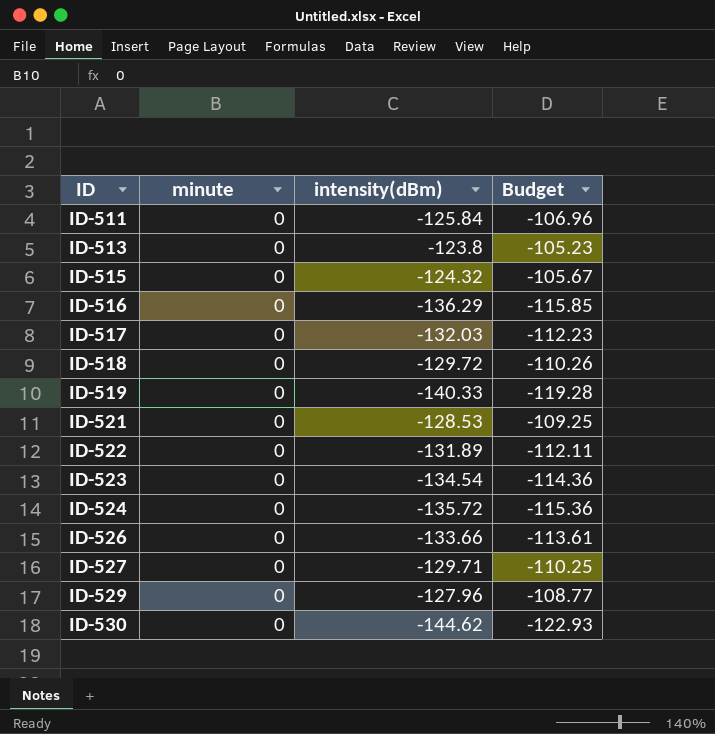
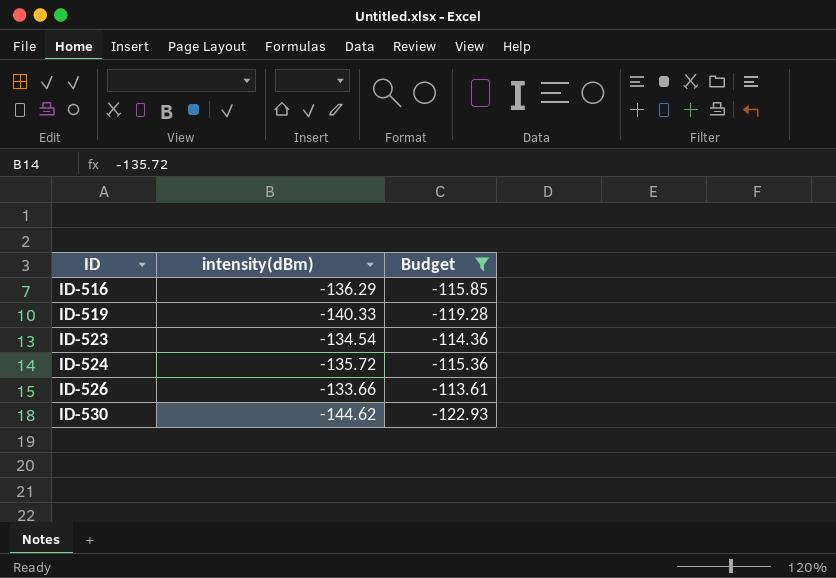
filter: none -> Budget <= -113.61
column minute | position: 2 -> none

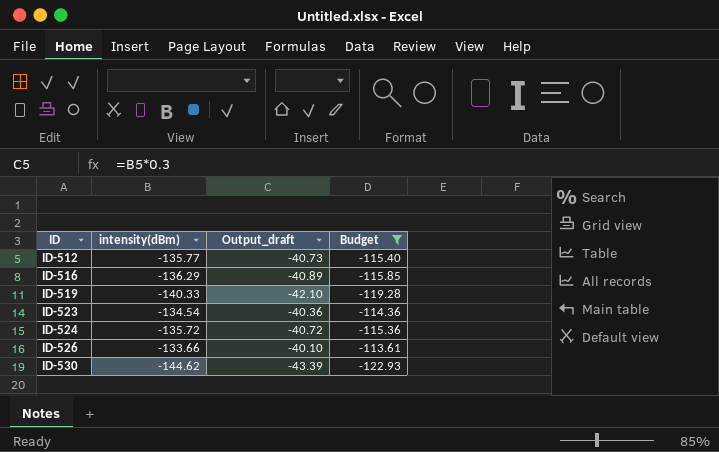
column Output_draft | formula: none -> [intensity(dBm)] * 0.3
row ID-512: none -> -135.77 | -40.73 | -115.40

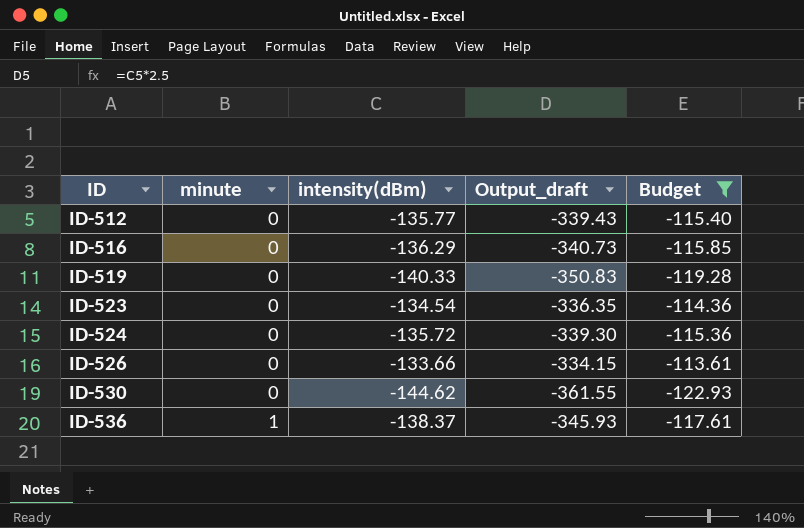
column minute | position: none -> 2
column Output_draft | formula: [intensity(dBm)] * 0.3 -> [intensity(dBm)] * 2.5
row ID-536: none -> 1 | -138.37 | -345.93 | -117.61

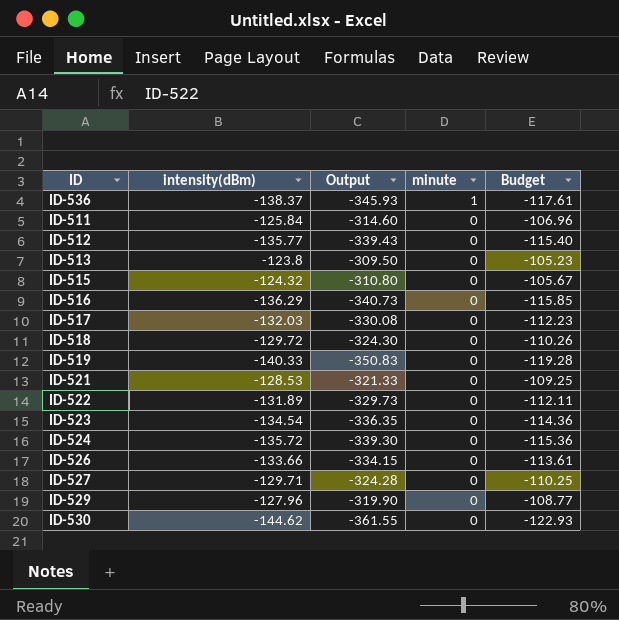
filter: Budget <= -113.61 -> none
row order: ID ascending -> minute descending
column name: Output_draft -> Output
column minute | position: 2 -> 4

